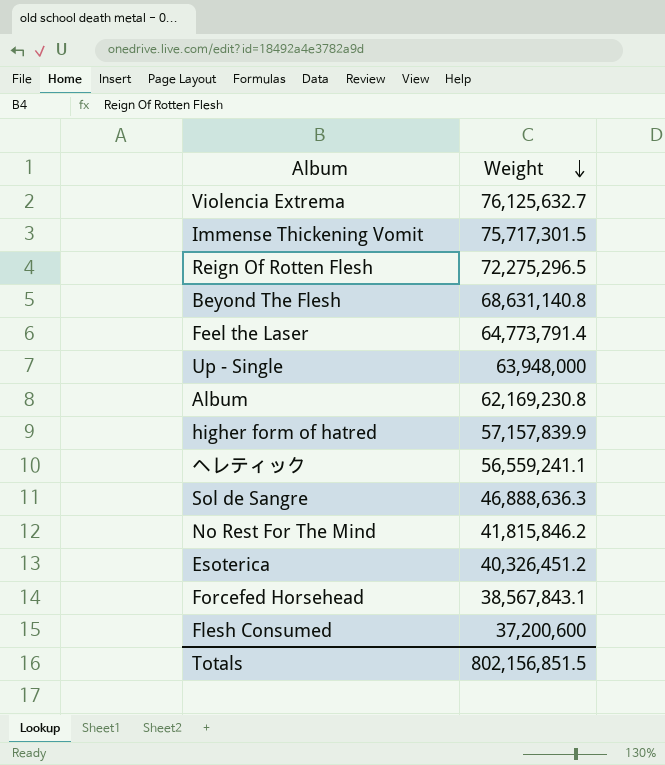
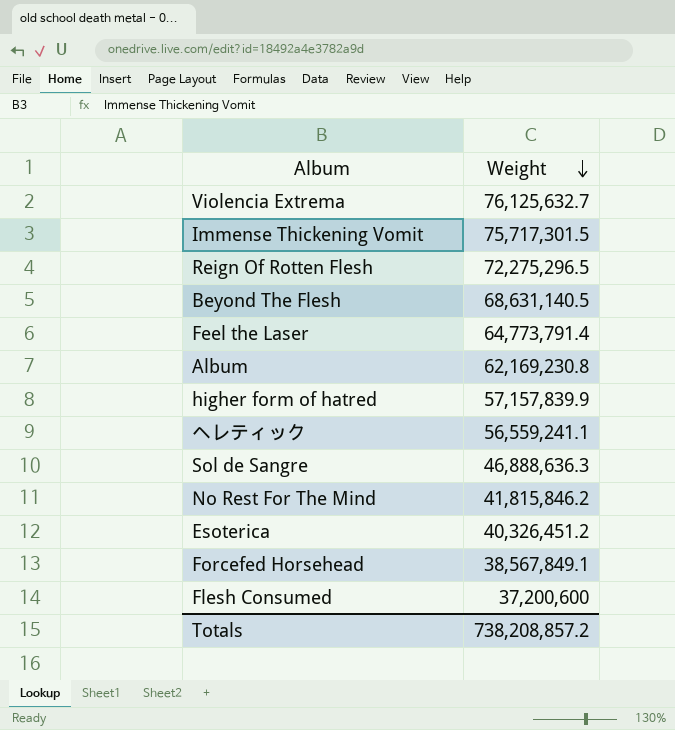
row Up - Single: 63,948,000 -> none
Beyond The Flesh | Weight: 68,631,140.8 -> 68,631,140.5
Forcefed Horsehead | Weight: 38,567,843.1 -> 38,567,849.1
Totals | Weight: 802,156,851.5 -> 738,208,857.2

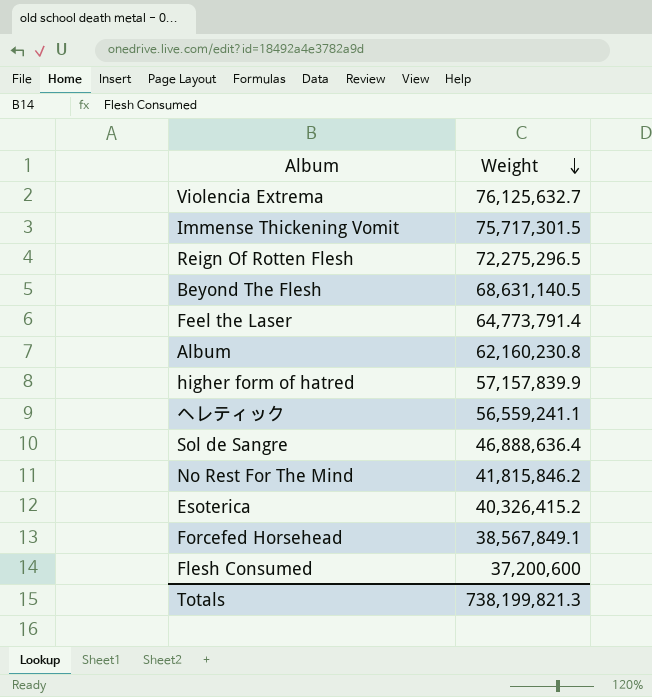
Album | Weight: 62,169,230.8 -> 62,160,230.8
Sol de Sangre | Weight: 46,888,636.3 -> 46,888,636.4
Esoterica | Weight: 40,326,451.2 -> 40,326,415.2
Totals | Weight: 738,208,857.2 -> 738,199,821.3

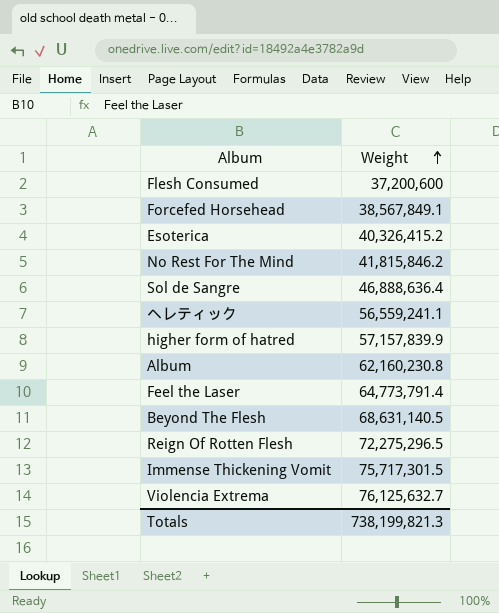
row order: Weight descending -> Weight ascending

